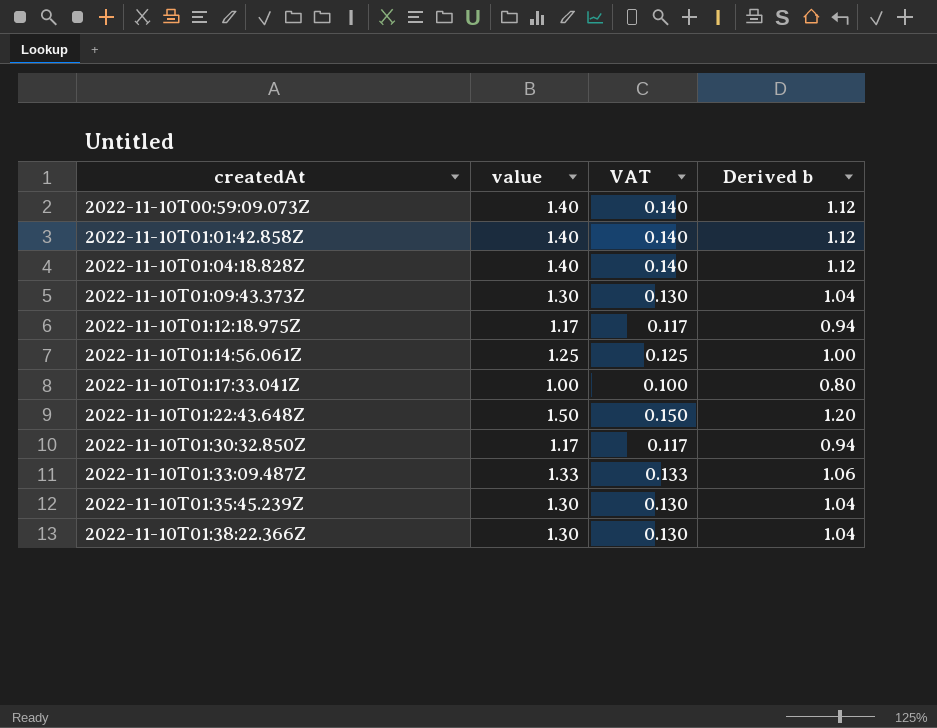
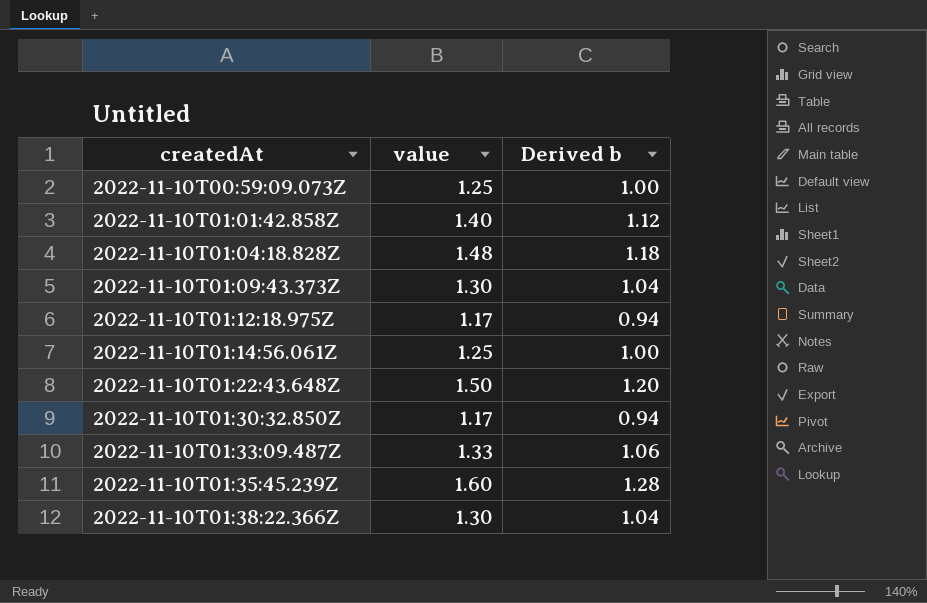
column VAT | formula: [value] * 0.1 -> none
row 2022-11-10T01:17:33.041Z: 1.00 | 0.100 | 0.80 -> none
2022-11-10T00:59:09.073Z | value: 1.40 -> 1.25
2022-11-10T00:59:09.073Z | Derived b: 1.12 -> 1.00
2022-11-10T01:04:18.828Z | value: 1.40 -> 1.48
2022-11-10T01:04:18.828Z | Derived b: 1.12 -> 1.18
2022-11-10T01:35:45.239Z | value: 1.30 -> 1.60
2022-11-10T01:35:45.239Z | Derived b: 1.04 -> 1.28

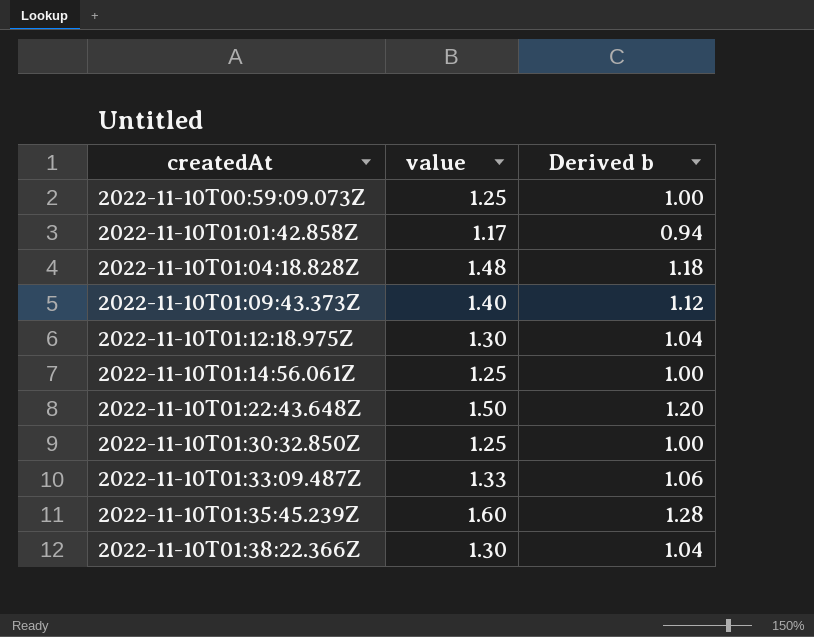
2022-11-10T01:01:42.858Z | value: 1.40 -> 1.17
2022-11-10T01:01:42.858Z | Derived b: 1.12 -> 0.94
2022-11-10T01:09:43.373Z | value: 1.30 -> 1.40
2022-11-10T01:09:43.373Z | Derived b: 1.04 -> 1.12
2022-11-10T01:12:18.975Z | value: 1.17 -> 1.30
2022-11-10T01:12:18.975Z | Derived b: 0.94 -> 1.04
2022-11-10T01:30:32.850Z | value: 1.17 -> 1.25
2022-11-10T01:30:32.850Z | Derived b: 0.94 -> 1.00

